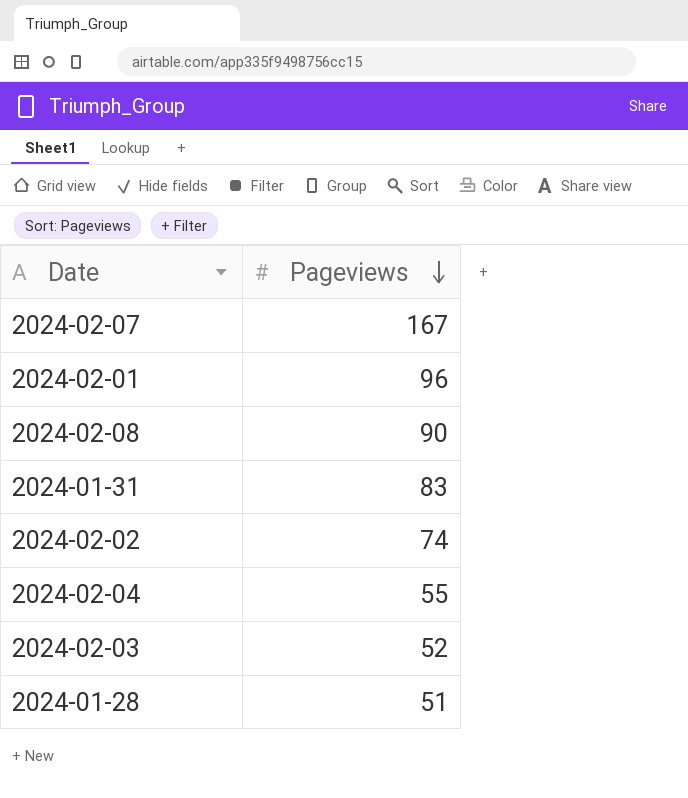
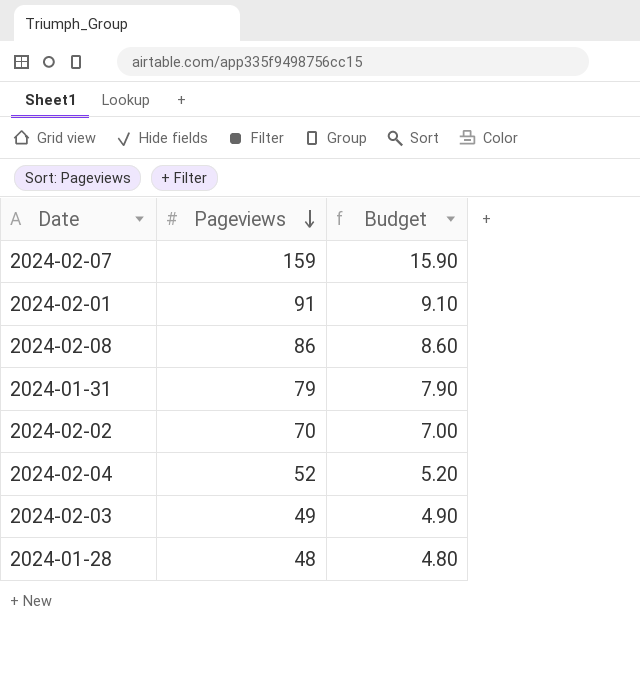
column Budget | formula: none -> [Pageviews] * 0.1
2024-02-07 | Pageviews: 167 -> 159
2024-02-01 | Pageviews: 96 -> 91
2024-02-08 | Pageviews: 90 -> 86
2024-01-31 | Pageviews: 83 -> 79
2024-02-02 | Pageviews: 74 -> 70
2024-02-04 | Pageviews: 55 -> 52
2024-02-03 | Pageviews: 52 -> 49
2024-01-28 | Pageviews: 51 -> 48

